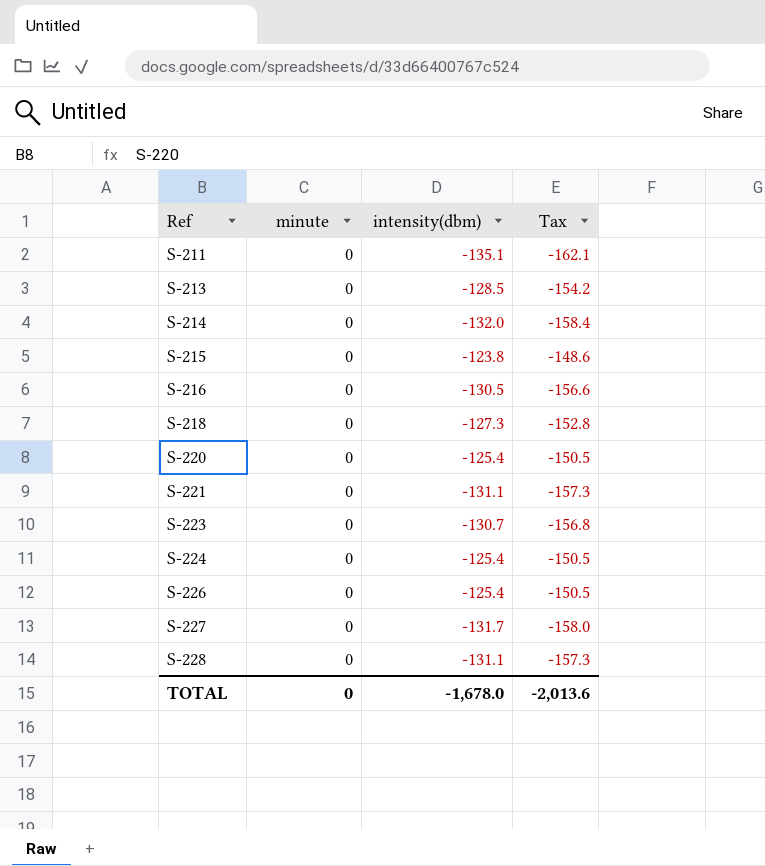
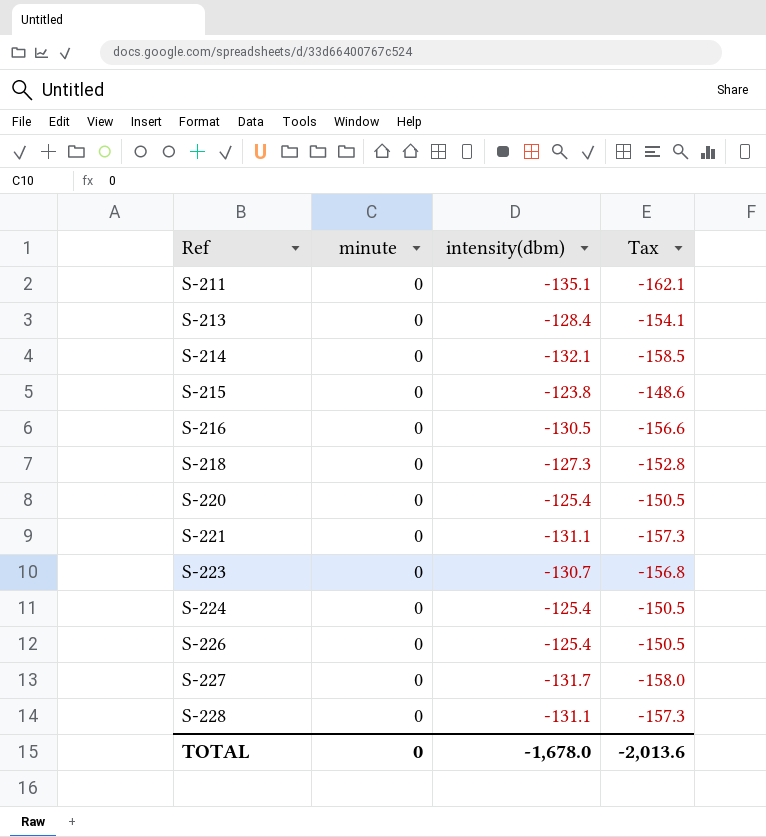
S-213 | intensity(dbm): -128.5 -> -128.4
S-213 | Tax: -154.2 -> -154.1
S-214 | intensity(dbm): -132.0 -> -132.1
S-214 | Tax: -158.4 -> -158.5

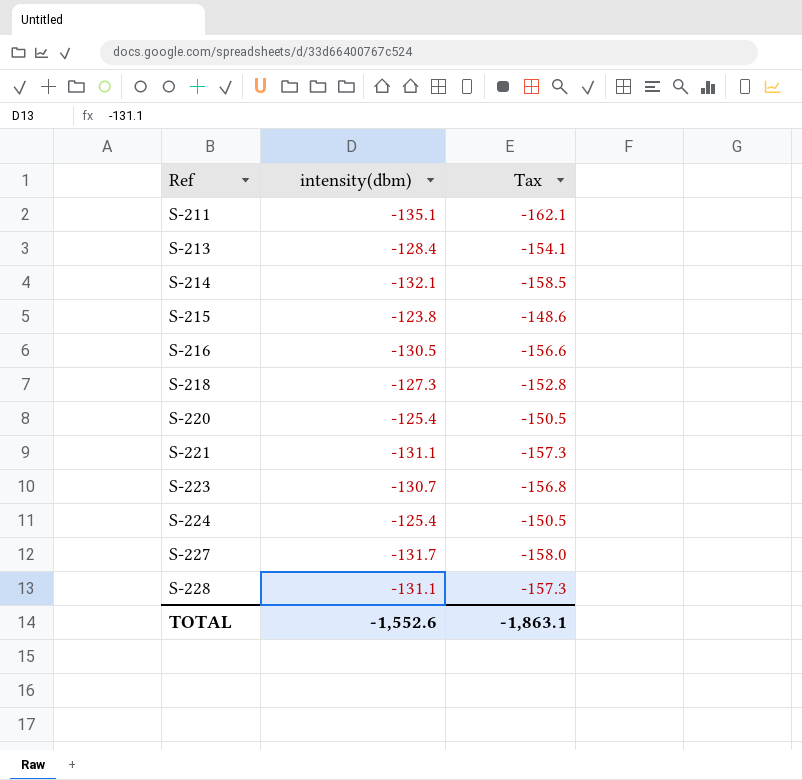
column minute | position: 2 -> none
row S-226: 0 | -125.4 | -150.5 -> none
TOTAL | intensity(dbm): -1,678.0 -> -1,552.6
TOTAL | Tax: -2,013.6 -> -1,863.1

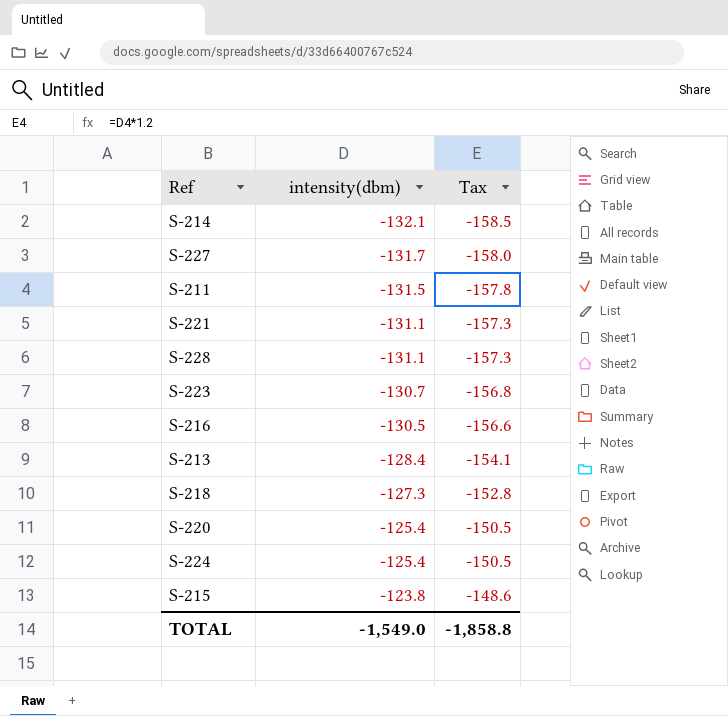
row order: Ref ascending -> intensity(dbm) ascending
S-211 | intensity(dbm): -135.1 -> -131.5
S-211 | Tax: -162.1 -> -157.8
TOTAL | intensity(dbm): -1,552.6 -> -1,549.0
TOTAL | Tax: -1,863.1 -> -1,858.8

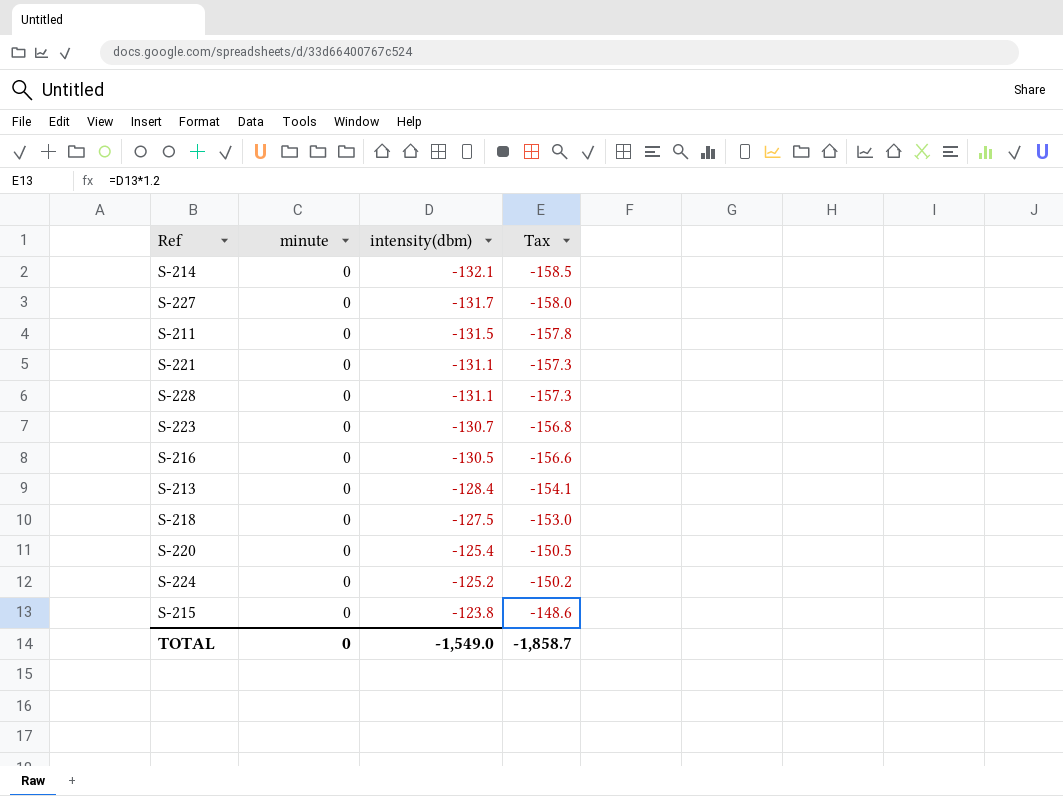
column minute | position: none -> 2
S-218 | intensity(dbm): -127.3 -> -127.5
S-218 | Tax: -152.8 -> -153.0
S-224 | intensity(dbm): -125.4 -> -125.2
S-224 | Tax: -150.5 -> -150.2
TOTAL | Tax: -1,858.8 -> -1,858.7

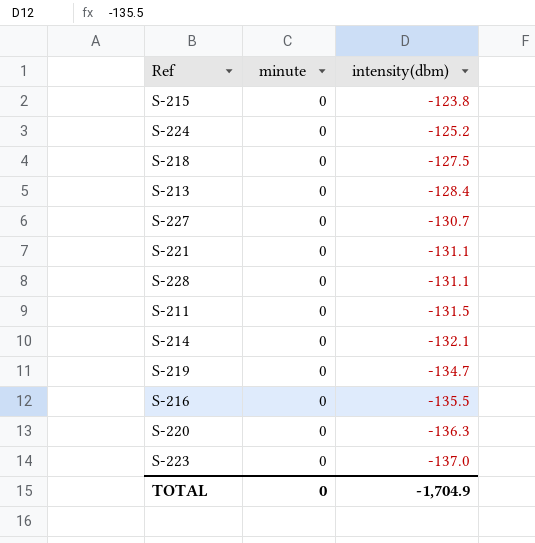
row order: intensity(dbm) ascending -> intensity(dbm) descending
column Tax | formula: [intensity(dbm)] * 1.2 -> none
S-227 | intensity(dbm): -131.7 -> -130.7
row S-219: none -> 0 | -134.7
S-216 | intensity(dbm): -130.5 -> -135.5
S-220 | intensity(dbm): -125.4 -> -136.3
S-223 | intensity(dbm): -130.7 -> -137.0
TOTAL | intensity(dbm): -1,549.0 -> -1,704.9

